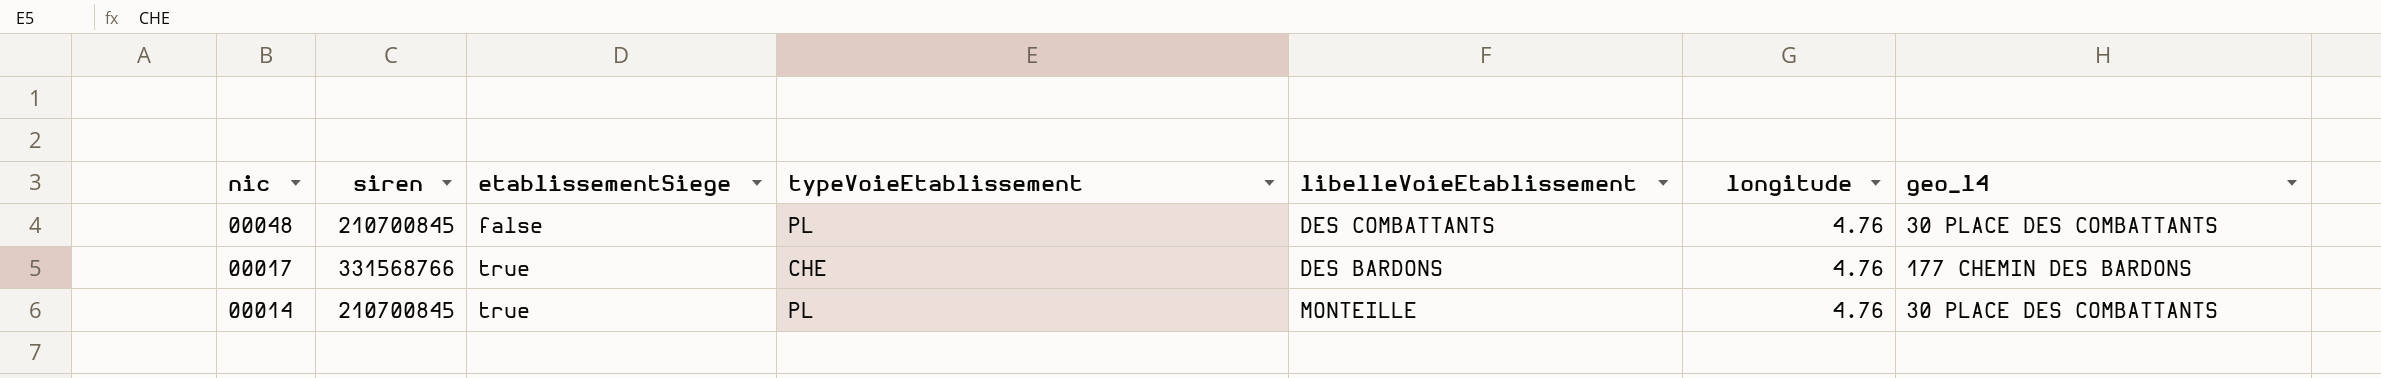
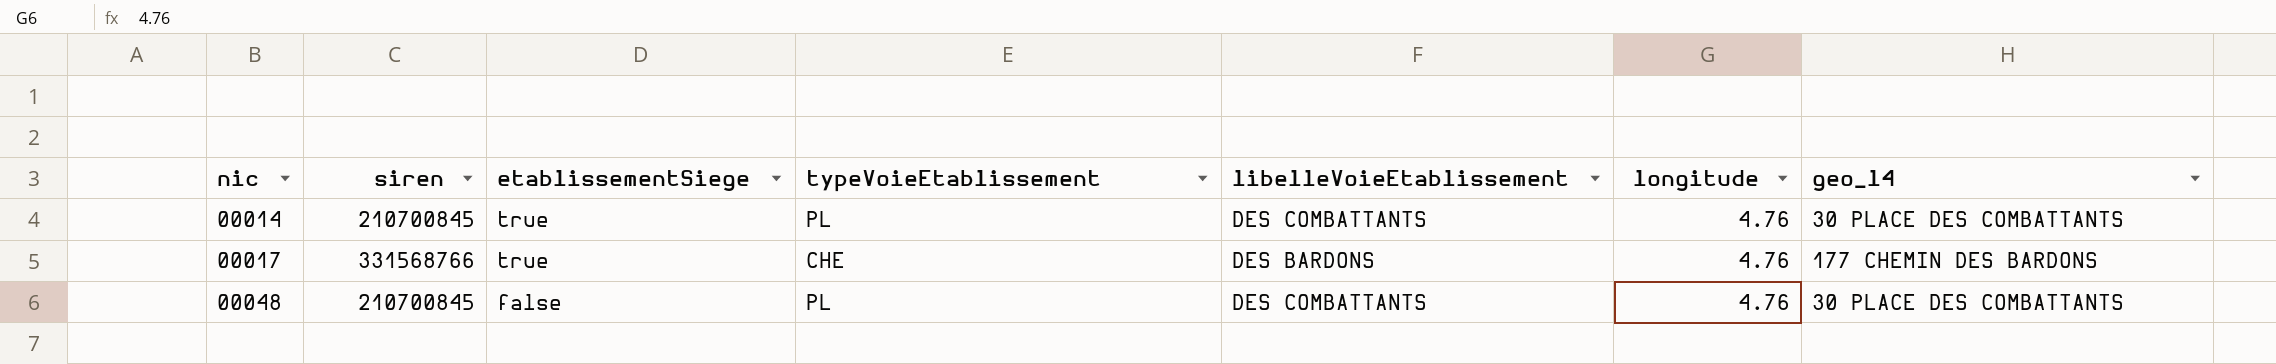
row order: nic descending -> nic ascending
00014 | libelleVoieEtablissement: MONTEILLE -> DES COMBATTANTS

